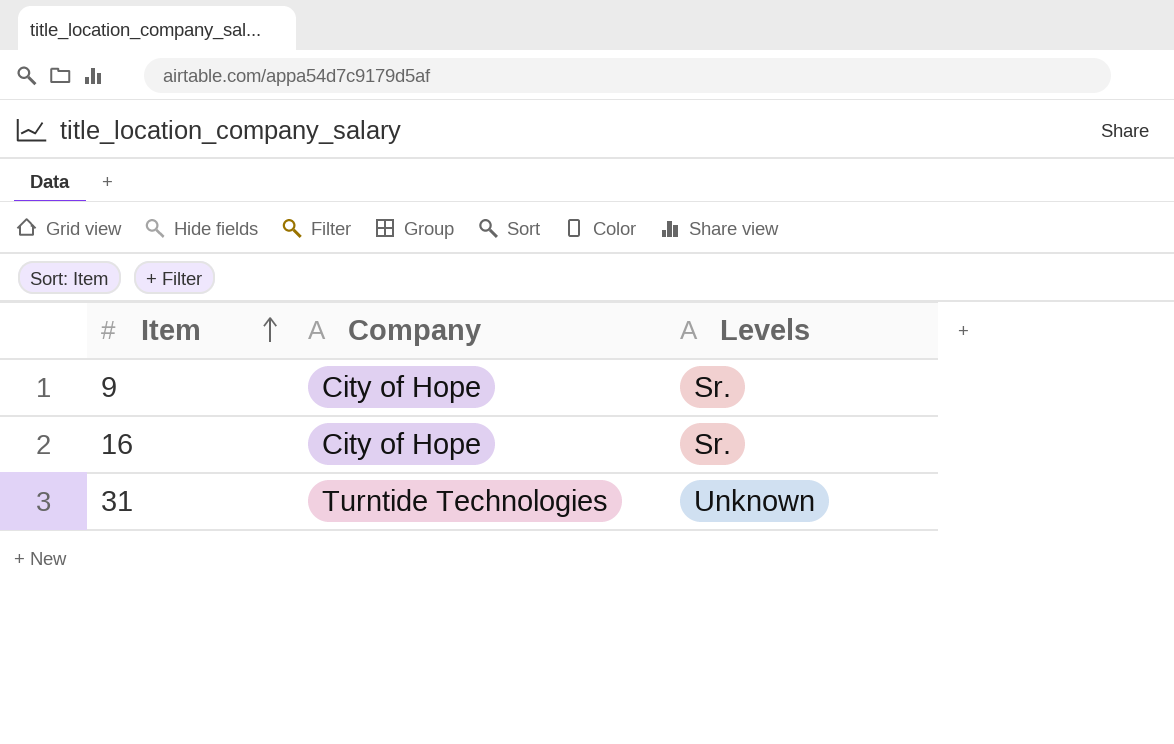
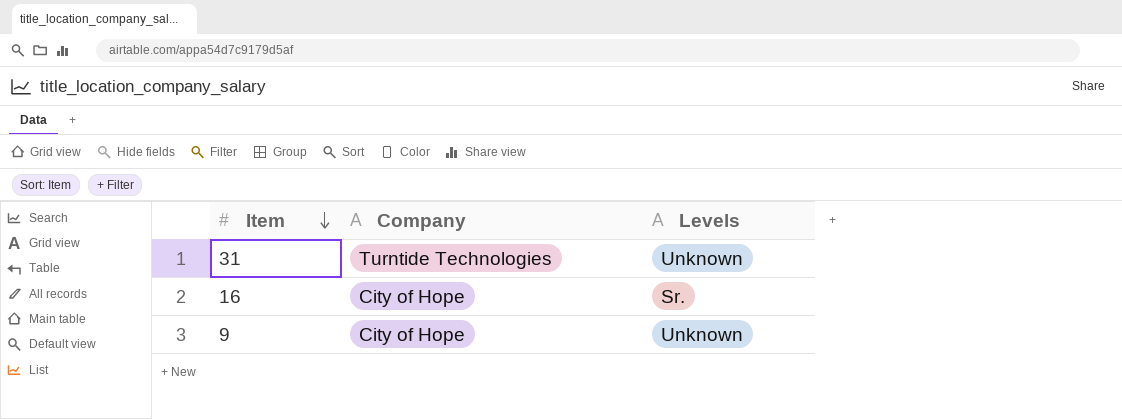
row order: Item ascending -> Item descending
9 | Levels: Sr. -> Unknown

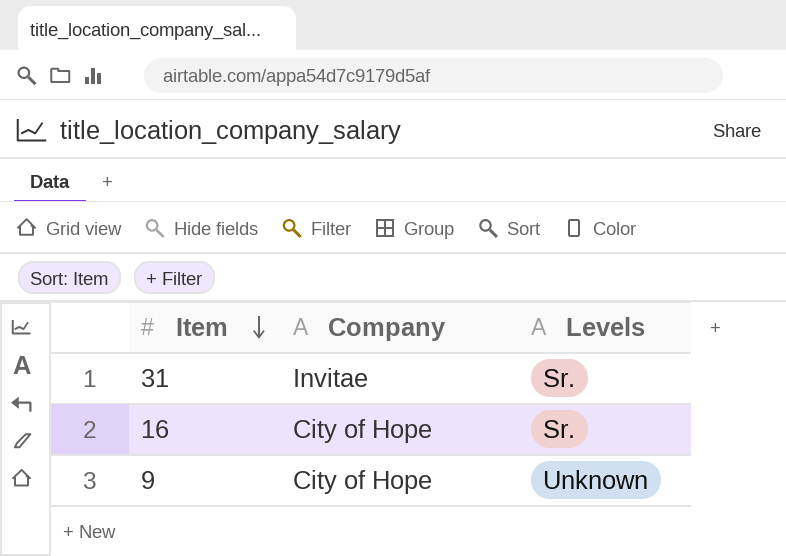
31 | Company: Turntide Technologies -> Invitae
31 | Levels: Unknown -> Sr.

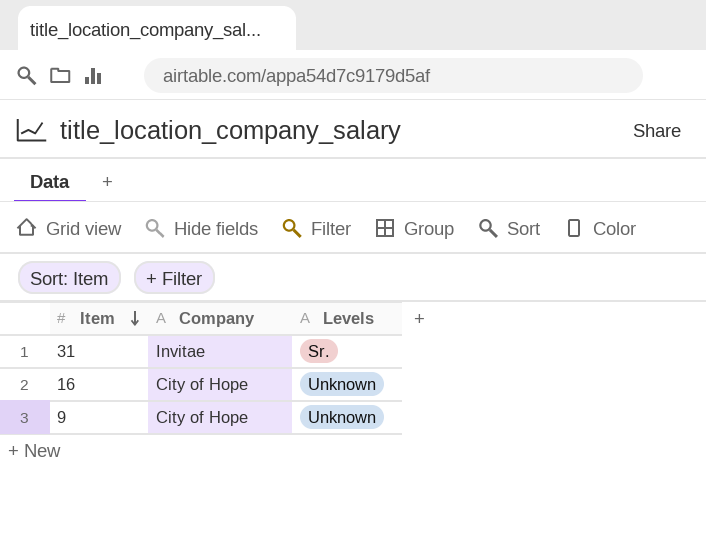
16 | Levels: Sr. -> Unknown

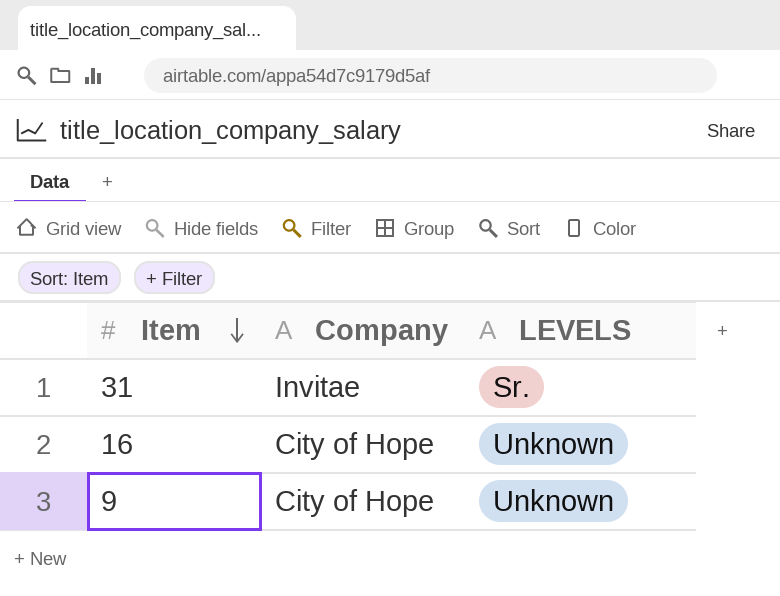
column name: Levels -> LEVELS

